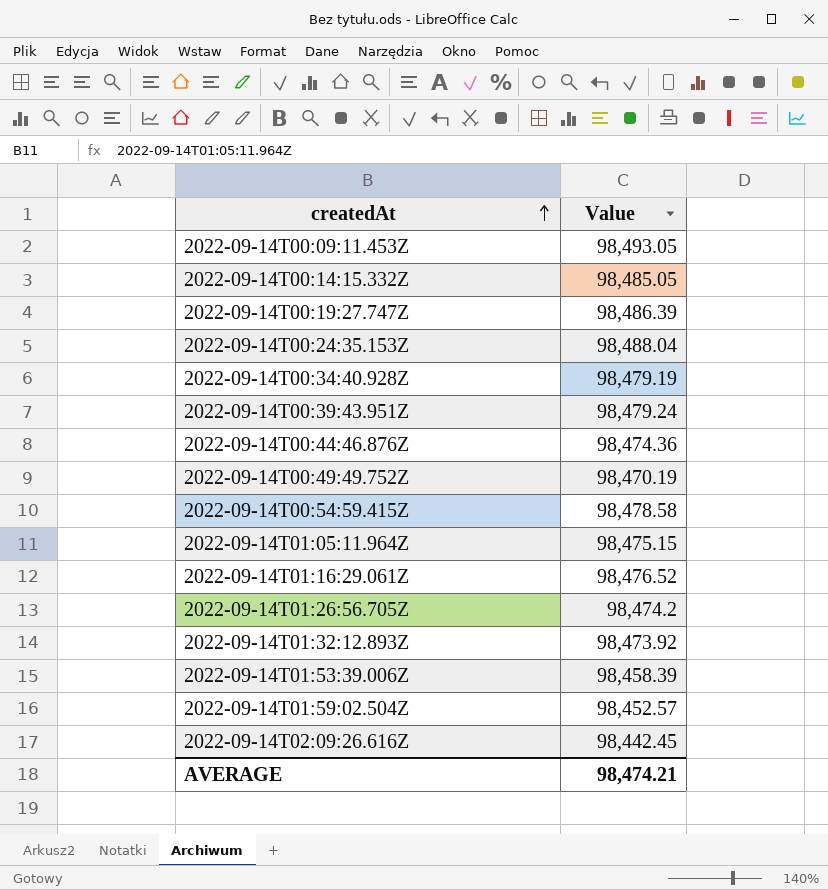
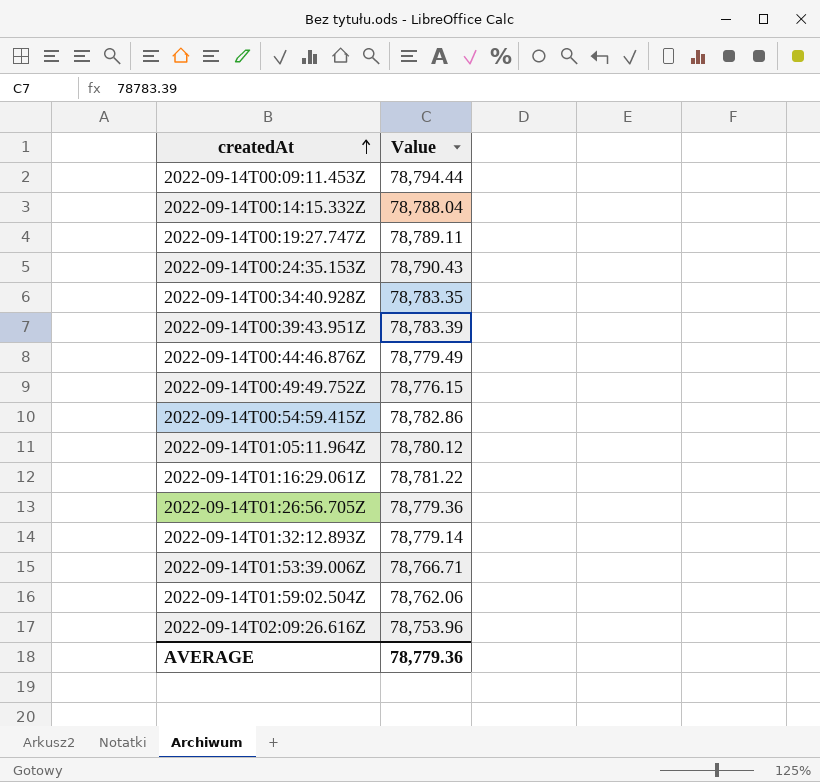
2022-09-14T00:09:11.453Z | Value: 98,493.05 -> 78,794.44
2022-09-14T00:14:15.332Z | Value: 98,485.05 -> 78,788.04
2022-09-14T00:19:27.747Z | Value: 98,486.39 -> 78,789.11
2022-09-14T00:24:35.153Z | Value: 98,488.04 -> 78,790.43
2022-09-14T00:34:40.928Z | Value: 98,479.19 -> 78,783.35
2022-09-14T00:39:43.951Z | Value: 98,479.24 -> 78,783.39
2022-09-14T00:44:46.876Z | Value: 98,474.36 -> 78,779.49
2022-09-14T00:49:49.752Z | Value: 98,470.19 -> 78,776.15
2022-09-14T00:54:59.415Z | Value: 98,478.58 -> 78,782.86
2022-09-14T01:05:11.964Z | Value: 98,475.15 -> 78,780.12
2022-09-14T01:16:29.061Z | Value: 98,476.52 -> 78,781.22
2022-09-14T01:26:56.705Z | Value: 98,474.2 -> 78,779.36
2022-09-14T01:32:12.893Z | Value: 98,473.92 -> 78,779.14
2022-09-14T01:53:39.006Z | Value: 98,458.39 -> 78,766.71
2022-09-14T01:59:02.504Z | Value: 98,452.57 -> 78,762.06
2022-09-14T02:09:26.616Z | Value: 98,442.45 -> 78,753.96
AVERAGE | Value: 98,474.21 -> 78,779.36

